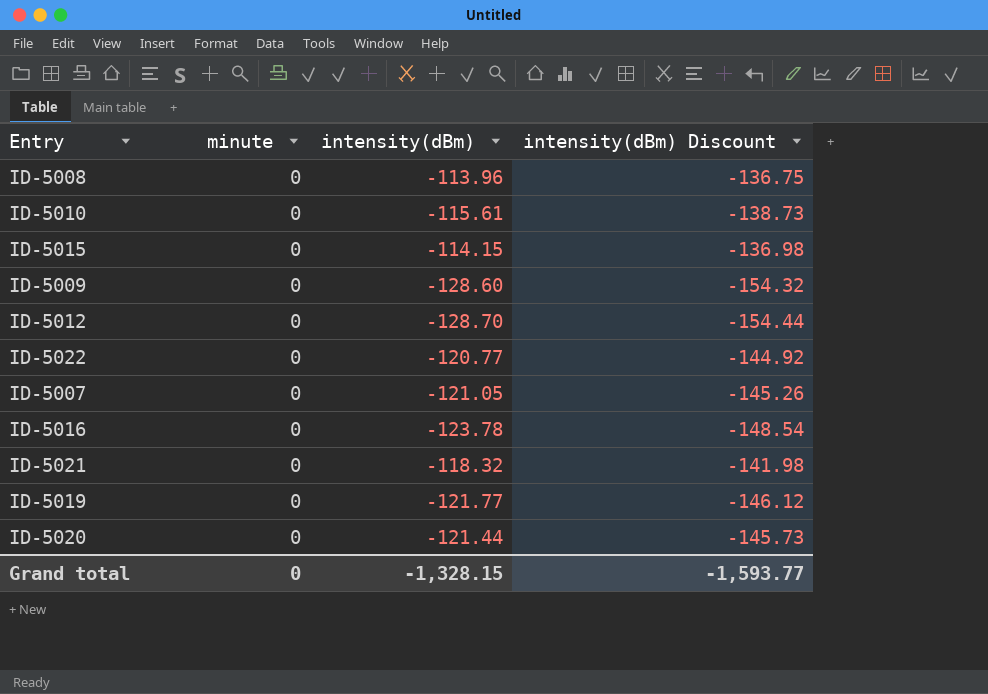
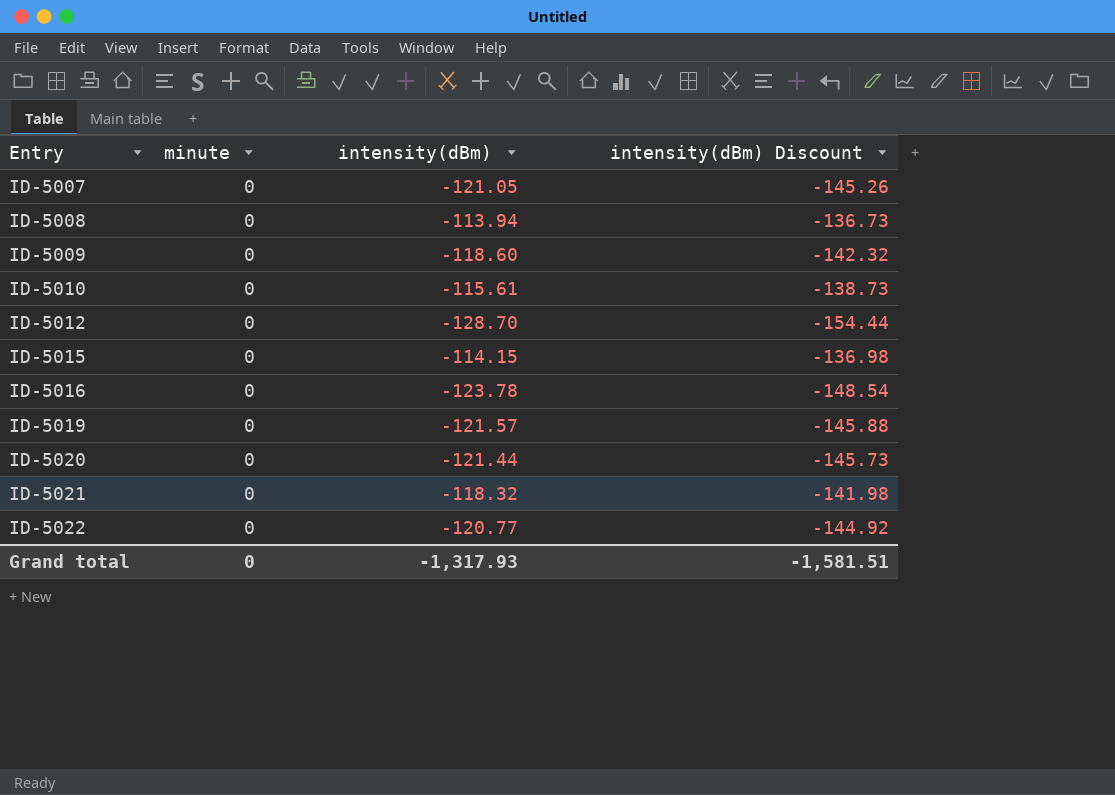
row order: none -> Entry ascending
ID-5008 | intensity(dBm): -113.96 -> -113.94
ID-5008 | intensity(dBm) Discount: -136.75 -> -136.73
ID-5009 | intensity(dBm): -128.60 -> -118.60
ID-5009 | intensity(dBm) Discount: -154.32 -> -142.32
ID-5019 | intensity(dBm): -121.77 -> -121.57
ID-5019 | intensity(dBm) Discount: -146.12 -> -145.88
Grand total | intensity(dBm): -1,328.15 -> -1,317.93
Grand total | intensity(dBm) Discount: -1,593.77 -> -1,581.51

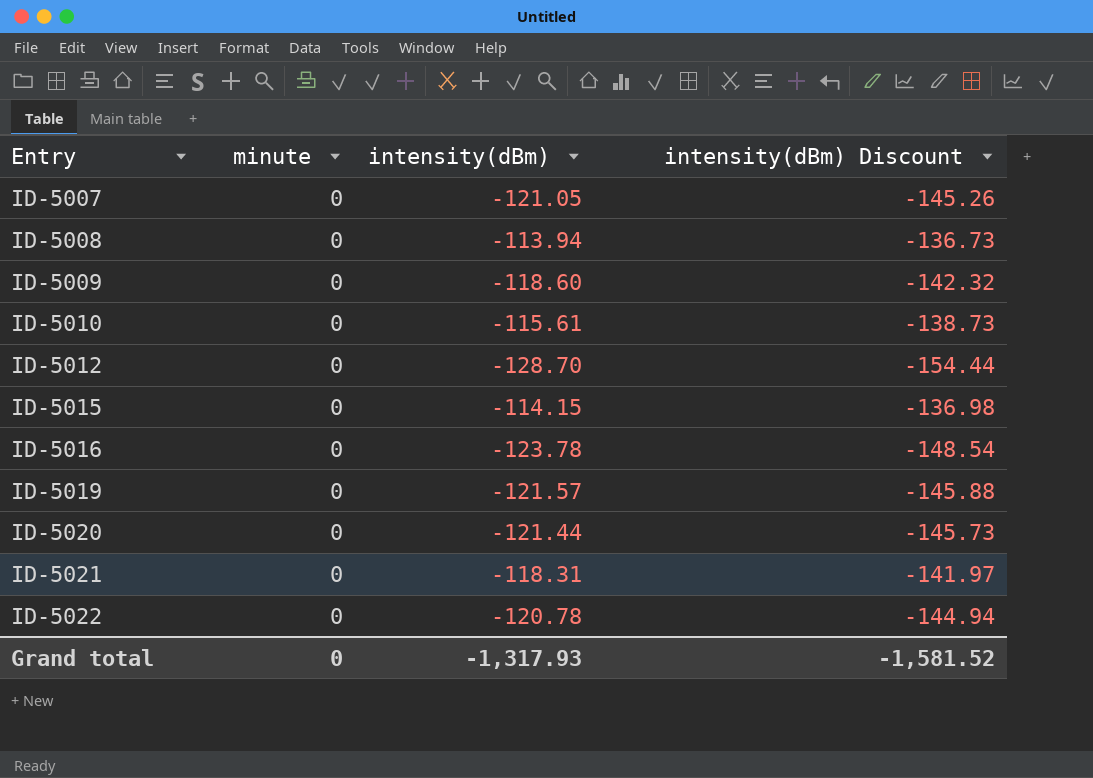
ID-5021 | intensity(dBm): -118.32 -> -118.31
ID-5021 | intensity(dBm) Discount: -141.98 -> -141.97
ID-5022 | intensity(dBm): -120.77 -> -120.78
ID-5022 | intensity(dBm) Discount: -144.92 -> -144.94
Grand total | intensity(dBm) Discount: -1,581.51 -> -1,581.52

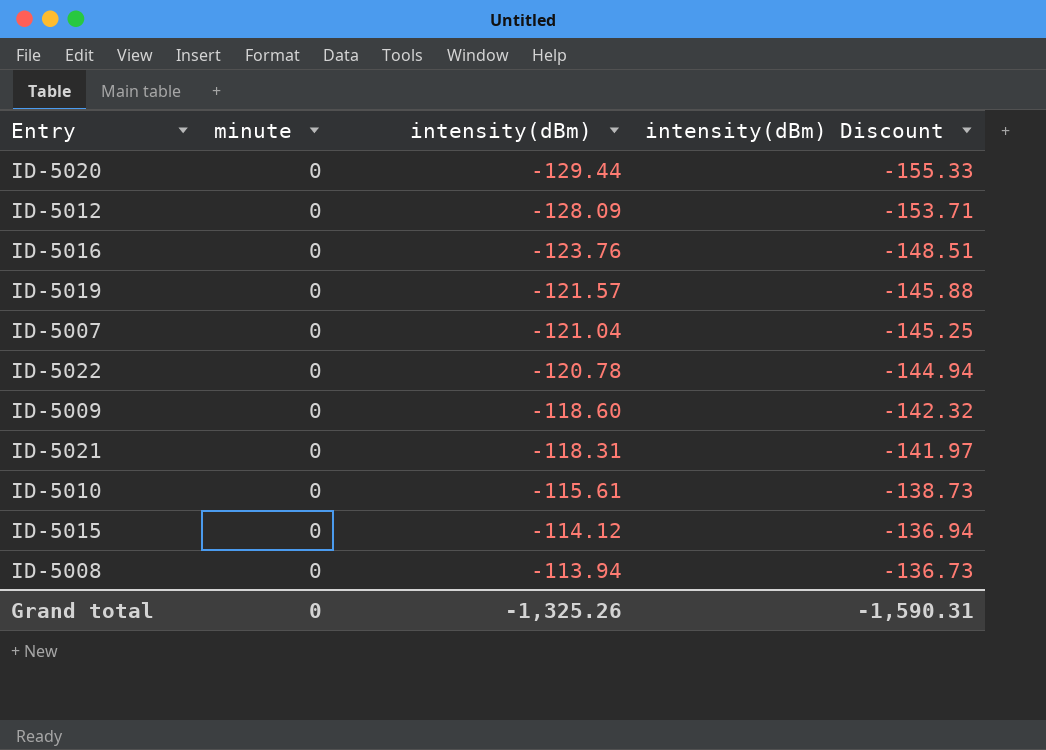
row order: Entry ascending -> intensity(dBm) ascending
ID-5020 | intensity(dBm): -121.44 -> -129.44
ID-5020 | intensity(dBm) Discount: -145.73 -> -155.33
ID-5012 | intensity(dBm): -128.70 -> -128.09
ID-5012 | intensity(dBm) Discount: -154.44 -> -153.71
ID-5016 | intensity(dBm): -123.78 -> -123.76
ID-5016 | intensity(dBm) Discount: -148.54 -> -148.51
ID-5007 | intensity(dBm): -121.05 -> -121.04
ID-5007 | intensity(dBm) Discount: -145.26 -> -145.25
ID-5015 | intensity(dBm): -114.15 -> -114.12
ID-5015 | intensity(dBm) Discount: -136.98 -> -136.94
Grand total | intensity(dBm): -1,317.93 -> -1,325.26
Grand total | intensity(dBm) Discount: -1,581.52 -> -1,590.31

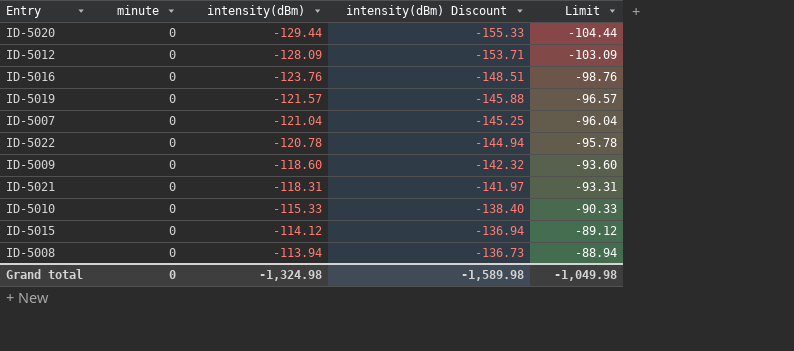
column Limit | formula: none -> [intensity(dBm)] + 25
ID-5010 | intensity(dBm): -115.61 -> -115.33
ID-5010 | intensity(dBm) Discount: -138.73 -> -138.40
Grand total | intensity(dBm): -1,325.26 -> -1,324.98
Grand total | intensity(dBm) Discount: -1,590.31 -> -1,589.98

